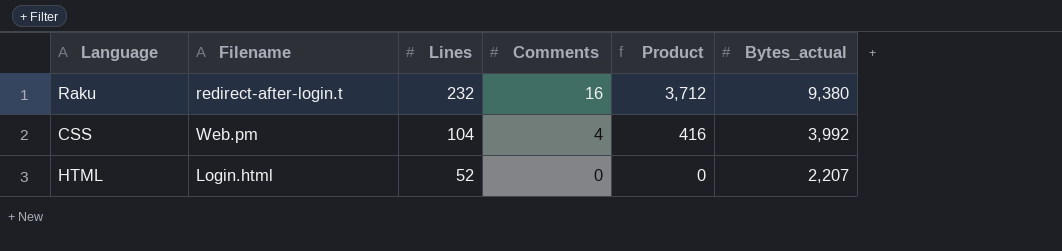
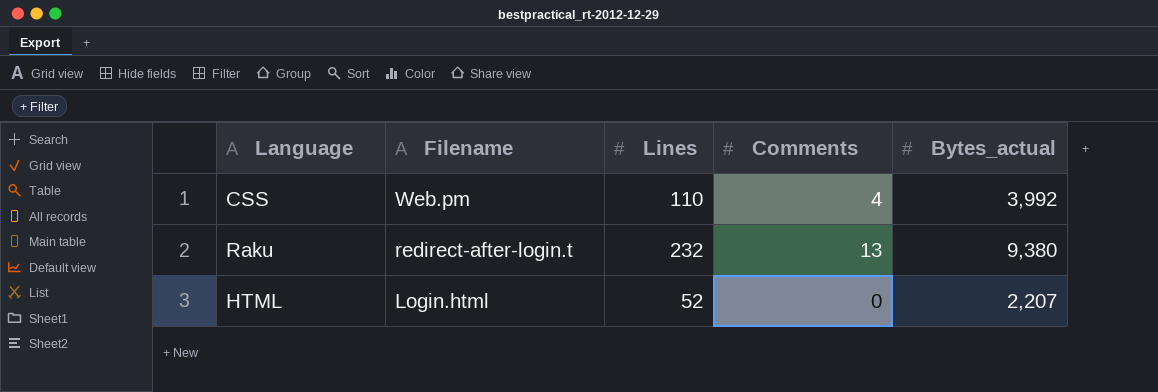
row order: Lines descending -> Filename descending
column Product | formula: [Lines] * [Comments] -> none
CSS | Lines: 104 -> 110
Raku | Comments: 16 -> 13

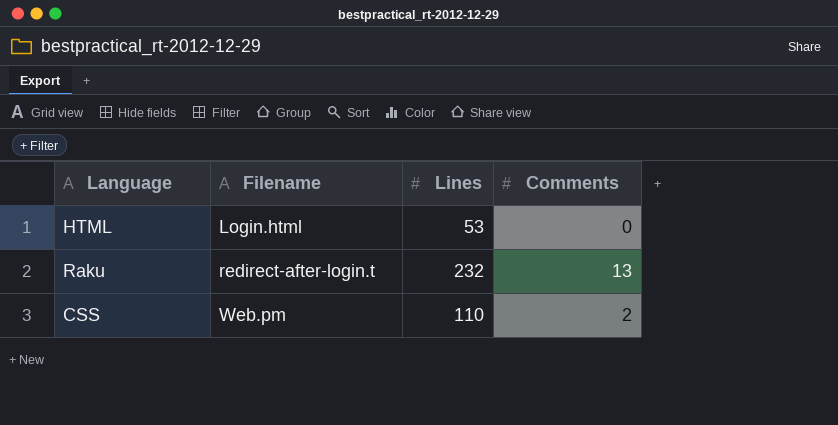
row order: Filename descending -> Filename ascending
column Bytes_actual | position: 5 -> none
HTML | Lines: 52 -> 53
CSS | Comments: 4 -> 2

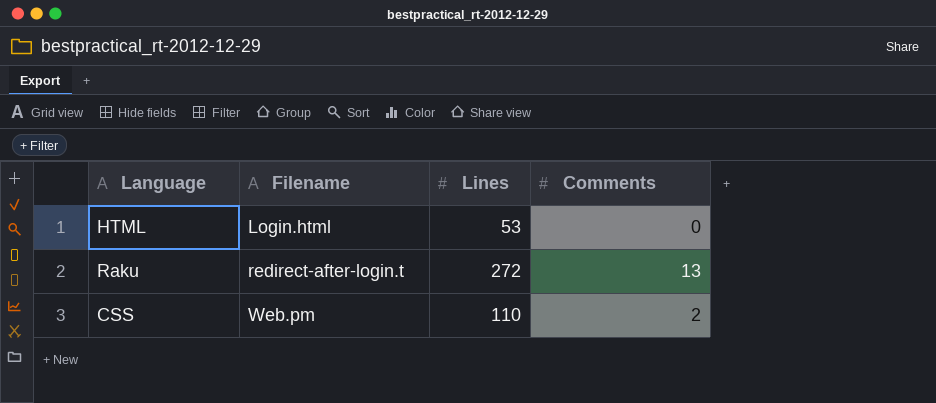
Raku | Lines: 232 -> 272

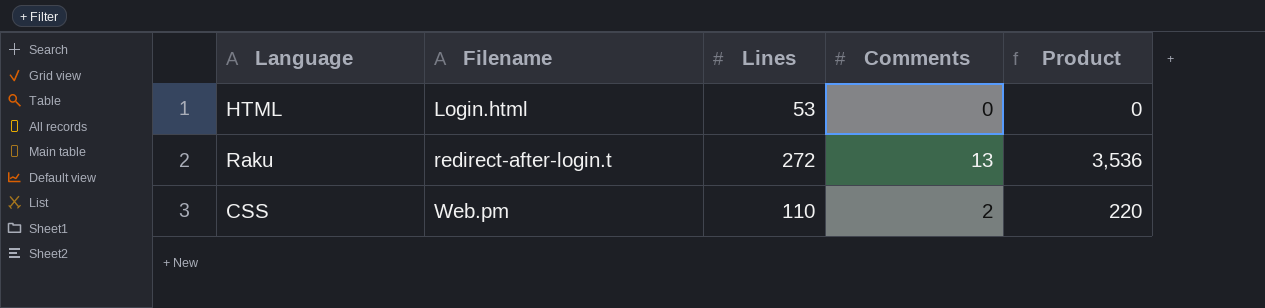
column Product | formula: none -> [Lines] * [Comments]

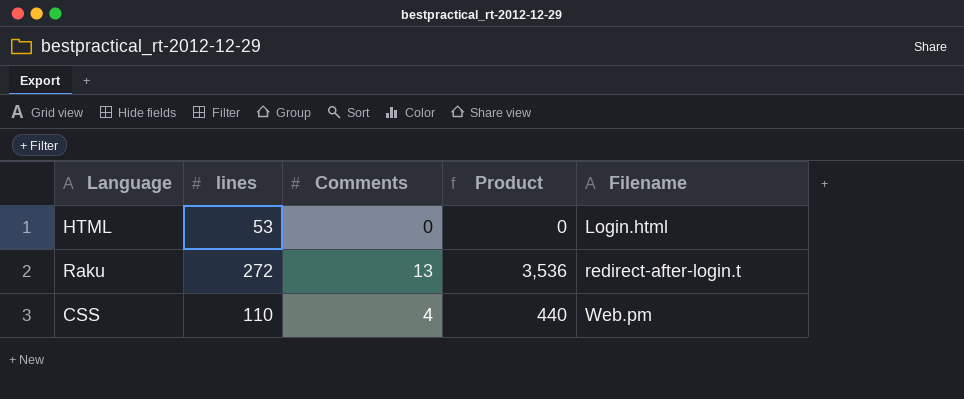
column name: Lines -> lines
column Filename | position: 2 -> 5
CSS | Comments: 2 -> 4
CSS | Product: 220 -> 440

